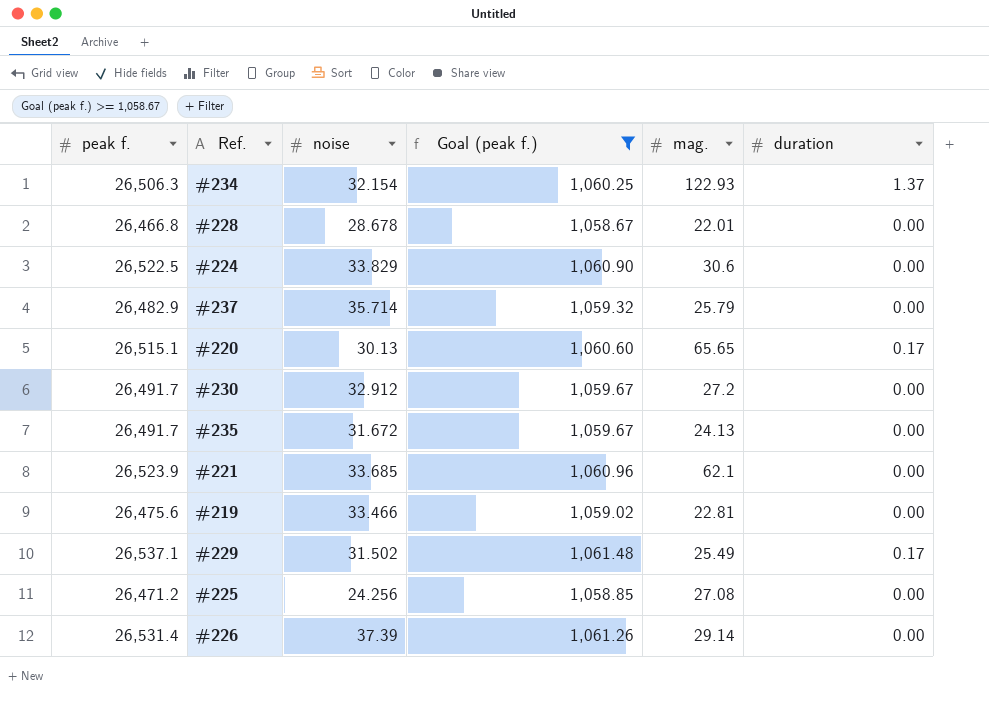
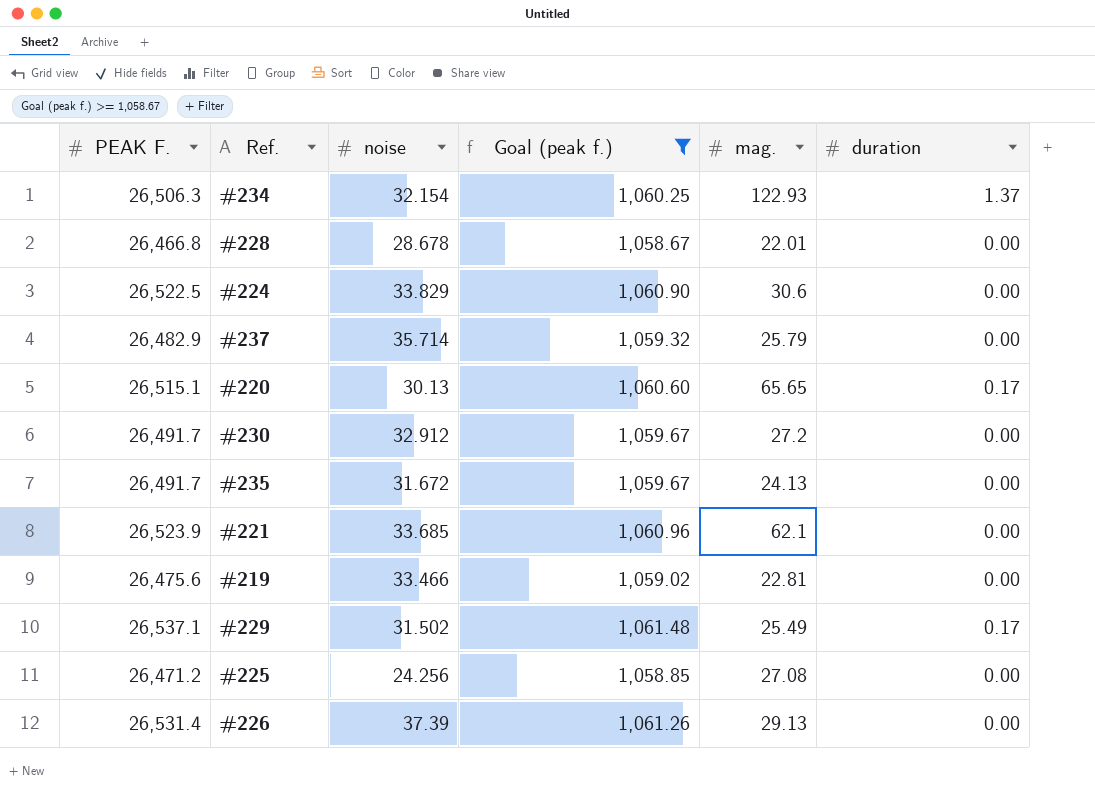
column name: peak f. -> PEAK F.
#226 | mag.: 29.14 -> 29.13

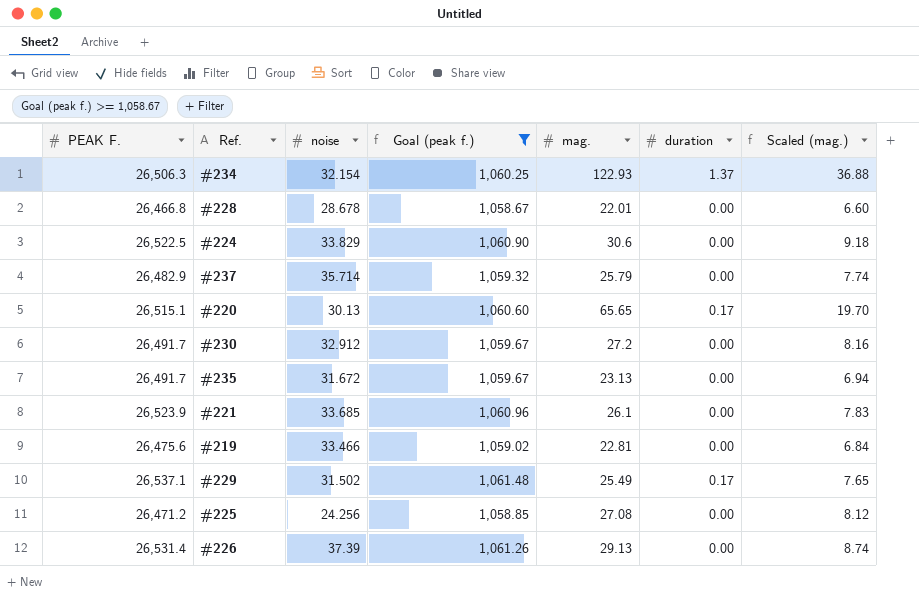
column Scaled (mag.) | formula: none -> [mag.] * 0.3
#235 | mag.: 24.13 -> 23.13
#221 | mag.: 62.1 -> 26.1

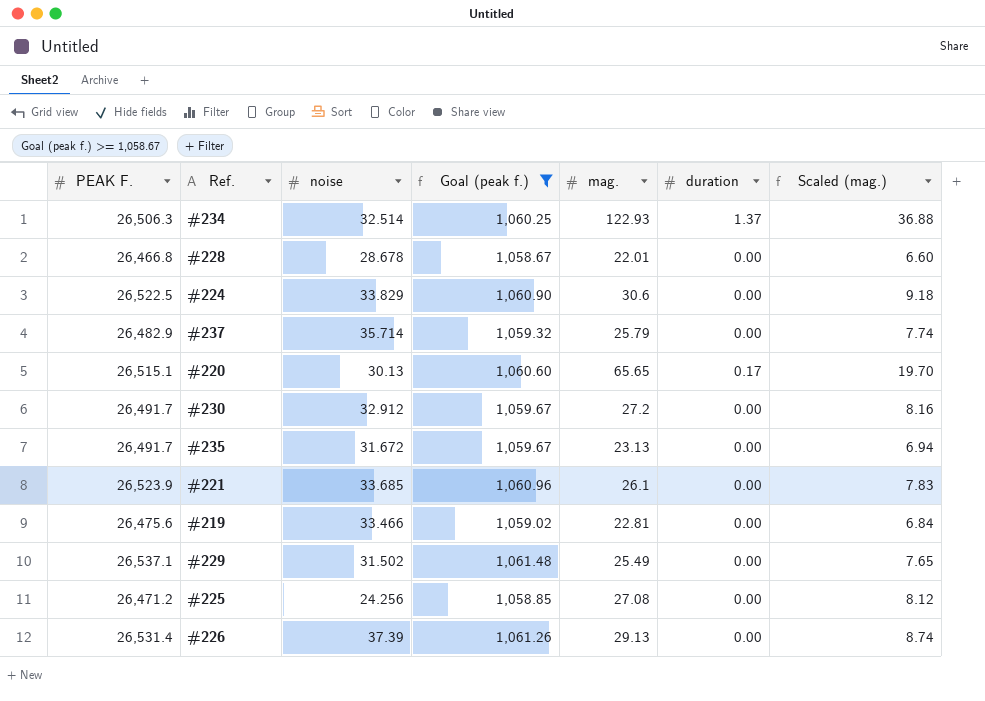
#234 | noise: 32.154 -> 32.514
#229 | duration: 0.17 -> 0.00

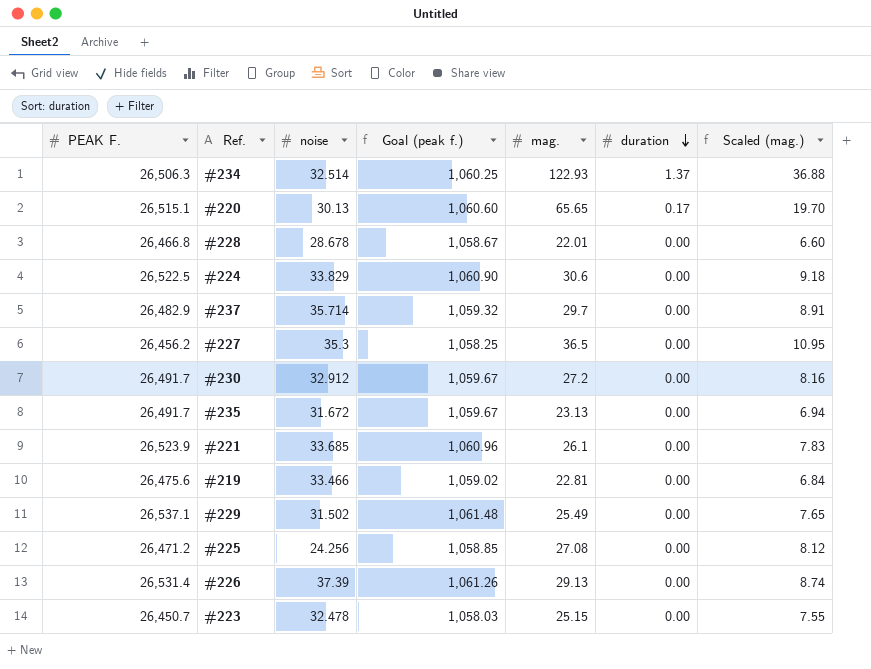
filter: Goal (peak f.) >= 1,058.67 -> none
row order: none -> duration descending
#237 | mag.: 25.79 -> 29.7
#237 | Scaled (mag.): 7.74 -> 8.91

